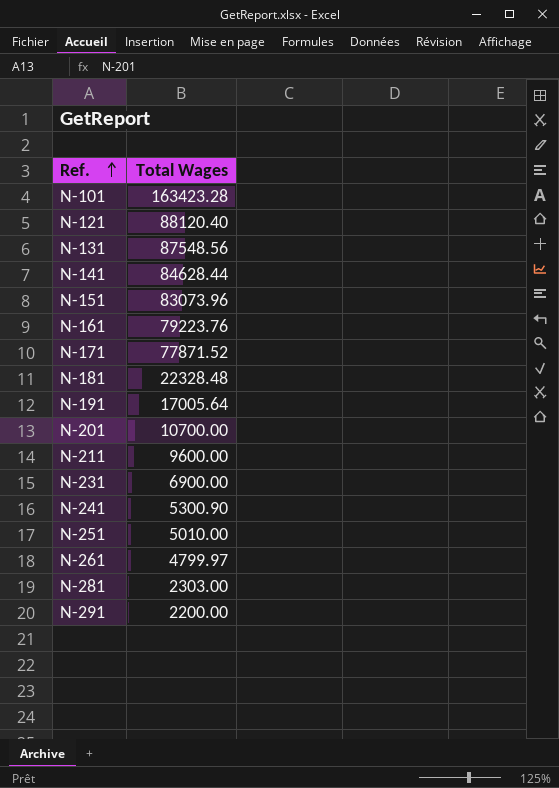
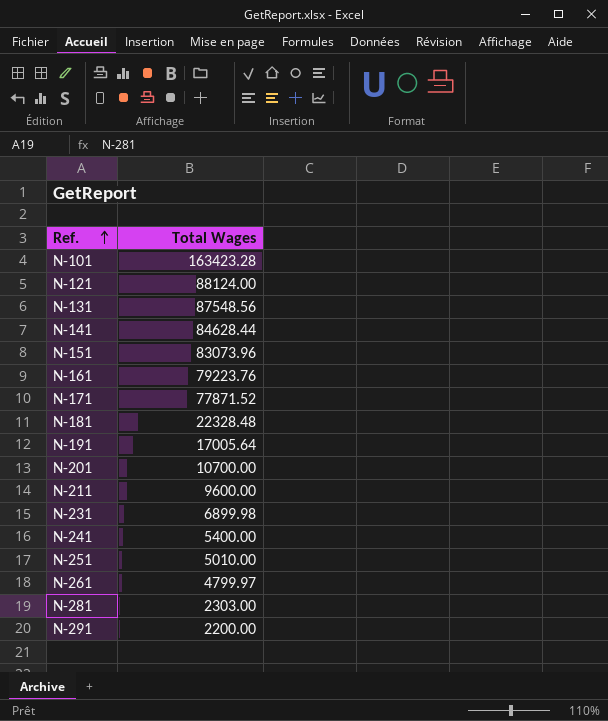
N-121 | Total Wages: 88120.40 -> 88124.00
N-231 | Total Wages: 6900.00 -> 6899.98
N-241 | Total Wages: 5300.90 -> 5400.00

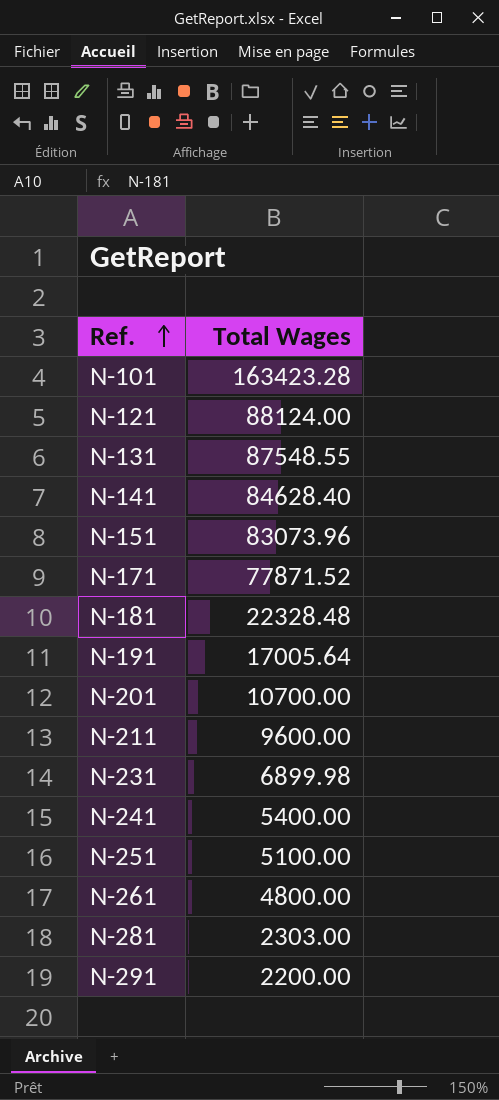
row N-161: 79223.76 -> none
N-131 | Total Wages: 87548.56 -> 87548.55
N-141 | Total Wages: 84628.44 -> 84628.40
N-251 | Total Wages: 5010.00 -> 5100.00
N-261 | Total Wages: 4799.97 -> 4800.00

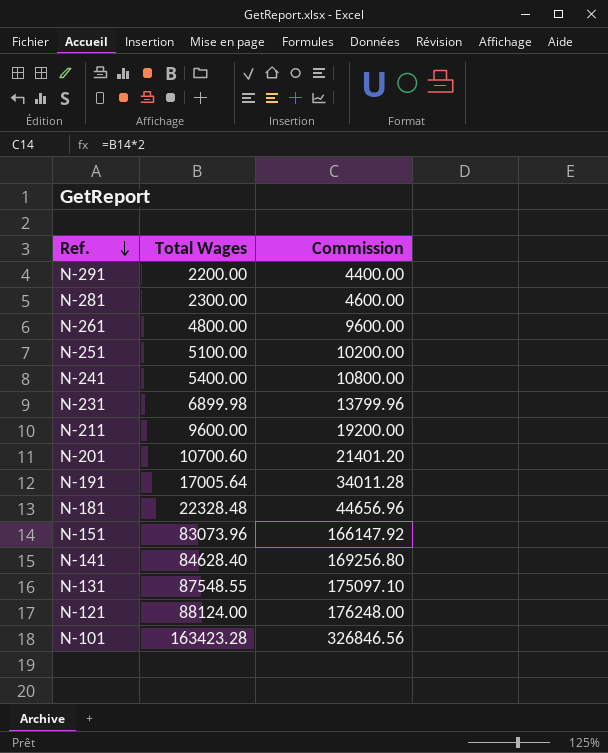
row order: Ref. ascending -> Ref. descending
column Commission | formula: none -> [Total Wages] * 2
row N-171: 77871.52 -> none
N-281 | Total Wages: 2303.00 -> 2300.00
N-201 | Total Wages: 10700.00 -> 10700.60

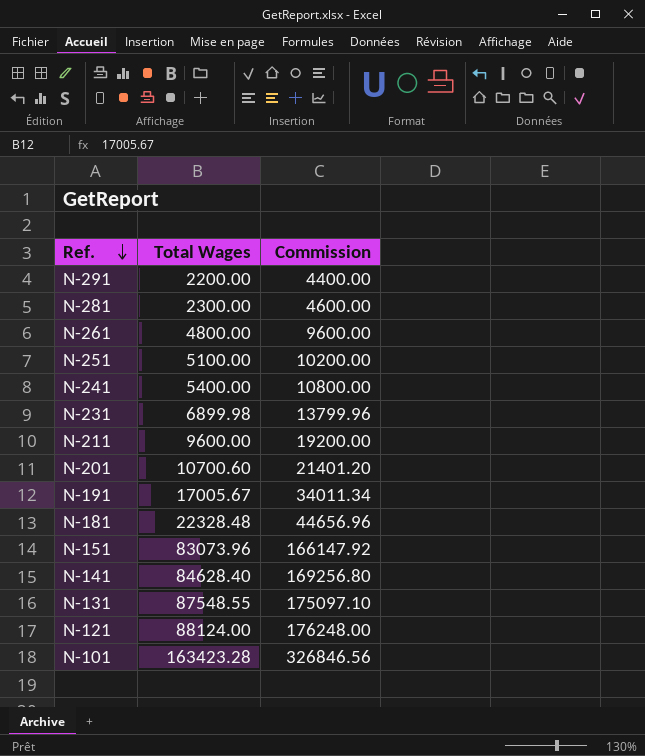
N-191 | Total Wages: 17005.64 -> 17005.67
N-191 | Commission: 34011.28 -> 34011.34

